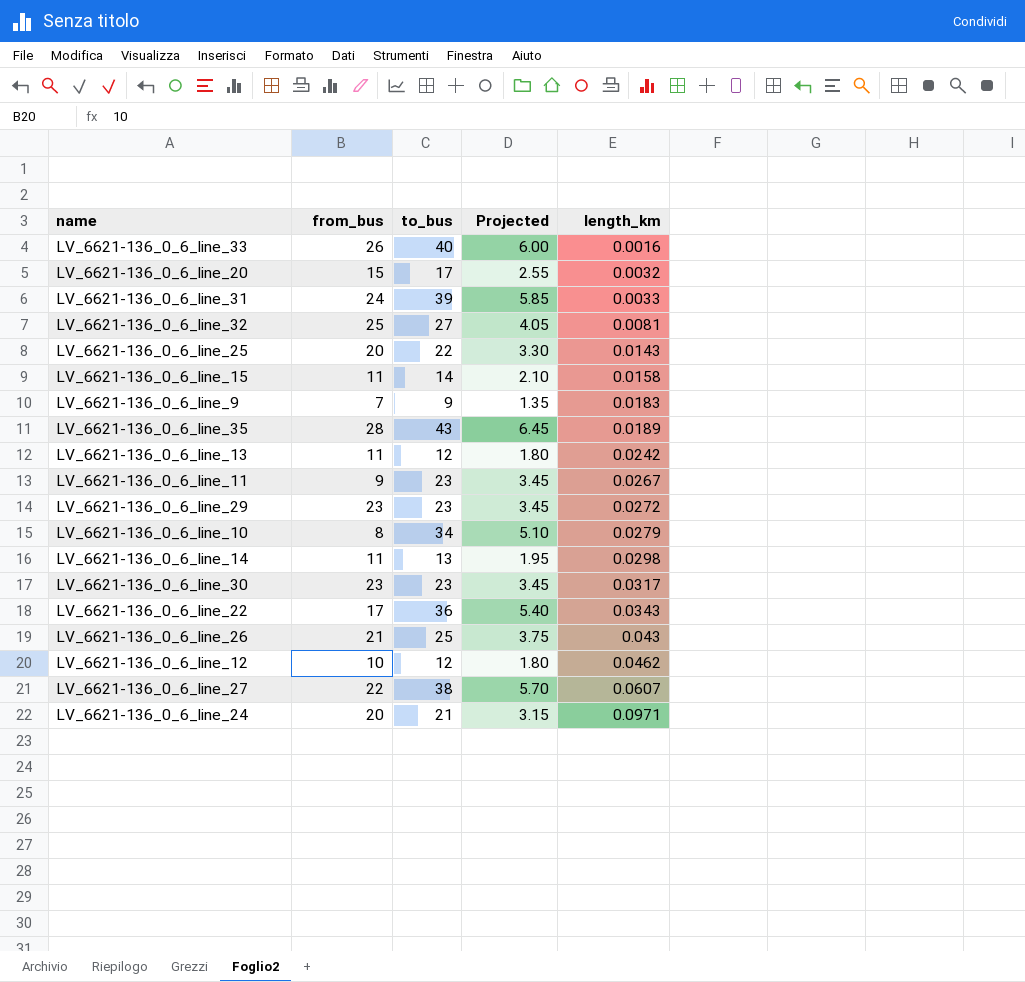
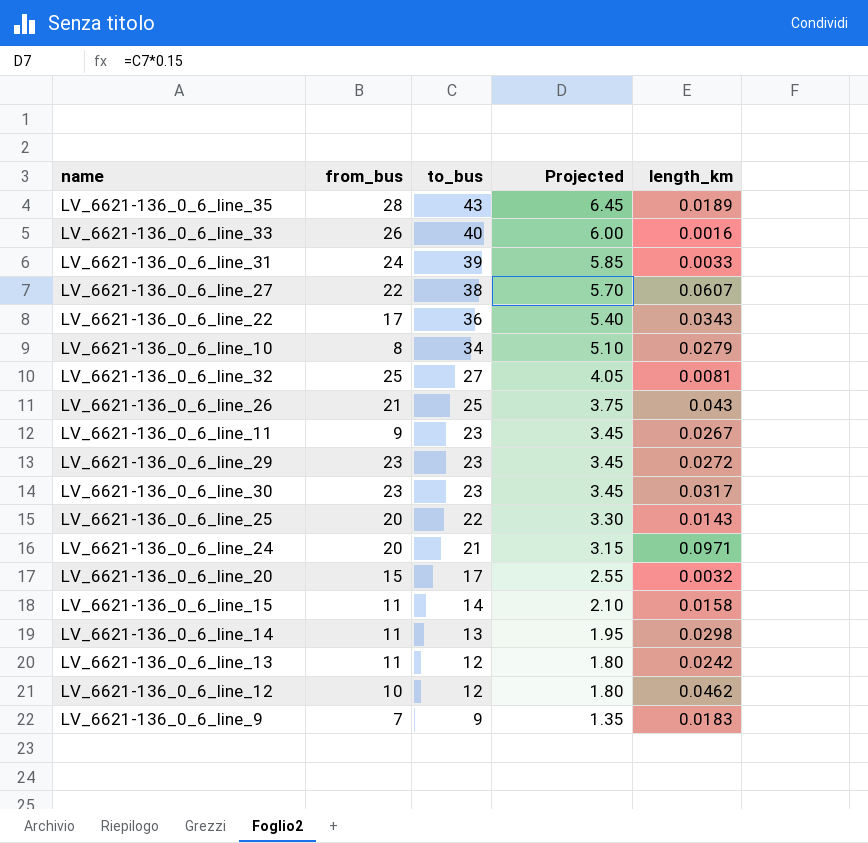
row order: length_km ascending -> to_bus descending

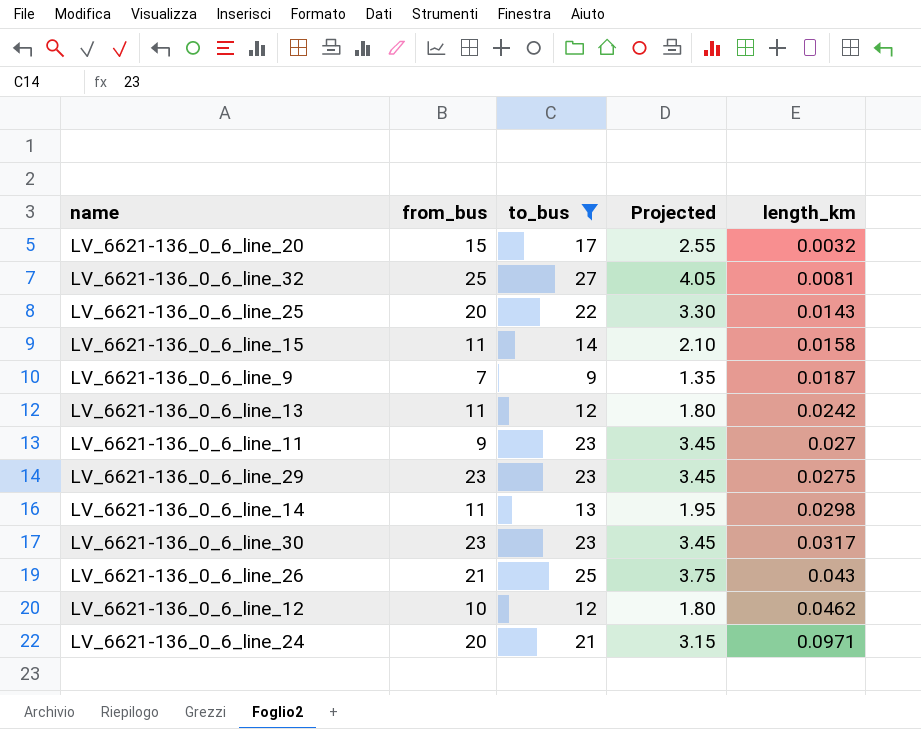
filter: none -> to_bus <= 27
row order: to_bus descending -> length_km ascending
LV_6621-136_0_6_line_9 | length_km: 0.0183 -> 0.0187
LV_6621-136_0_6_line_11 | length_km: 0.0267 -> 0.027
LV_6621-136_0_6_line_29 | length_km: 0.0272 -> 0.0275

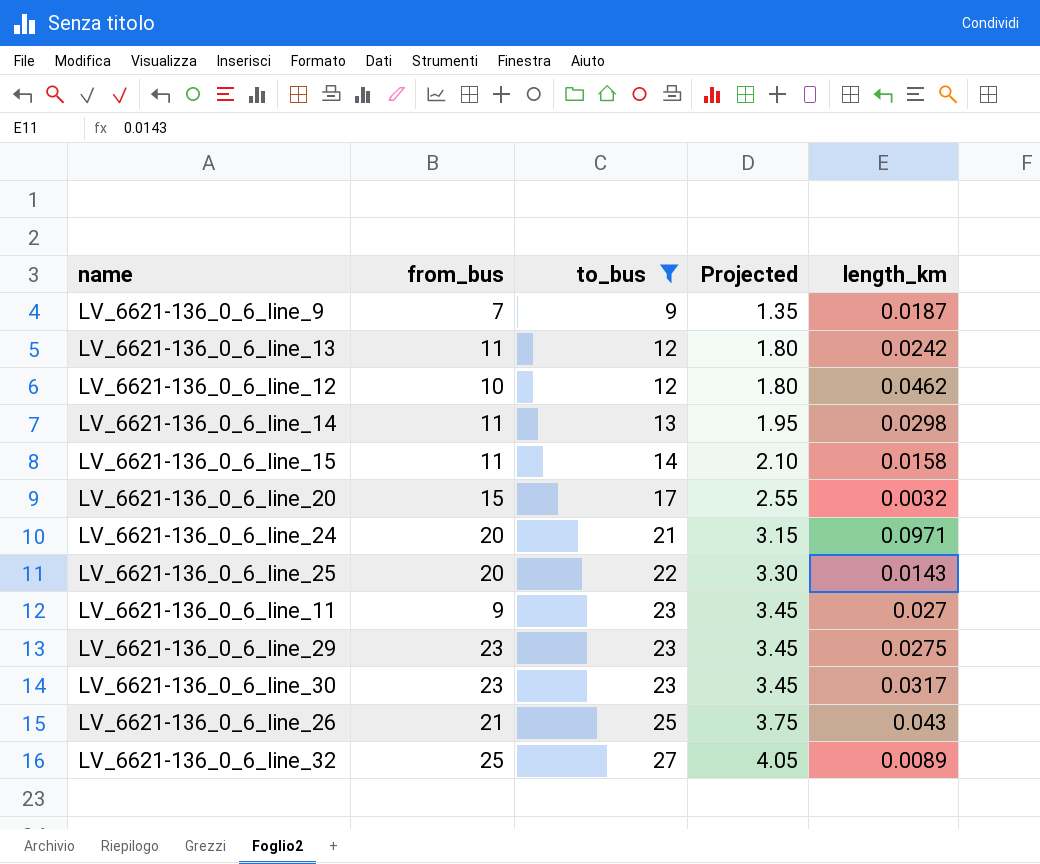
row order: length_km ascending -> to_bus ascending
LV_6621-136_0_6_line_32 | length_km: 0.0081 -> 0.0089

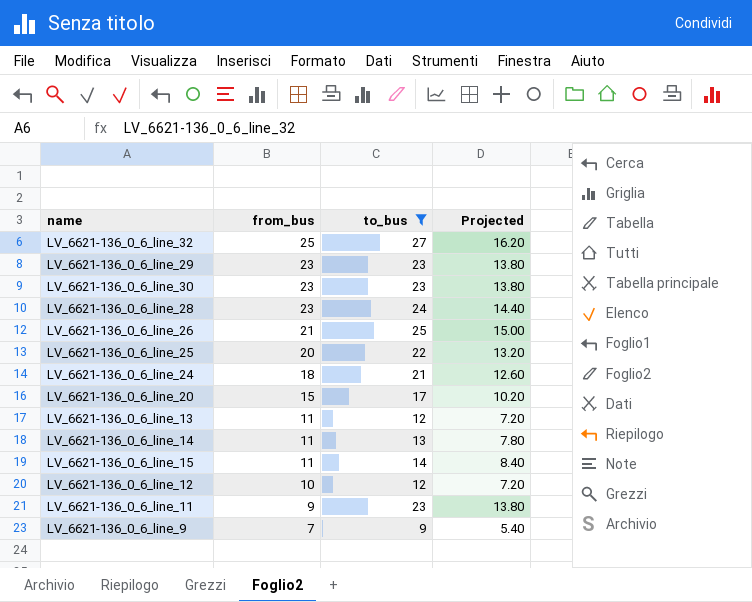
row order: to_bus ascending -> from_bus descending
column length_km | position: 5 -> none
column Projected | formula: [to_bus] * 0.15 -> [to_bus] * 0.6
row LV_6621-136_0_6_line_28: none -> 23 | 24 | 14.40
LV_6621-136_0_6_line_24 | from_bus: 20 -> 18

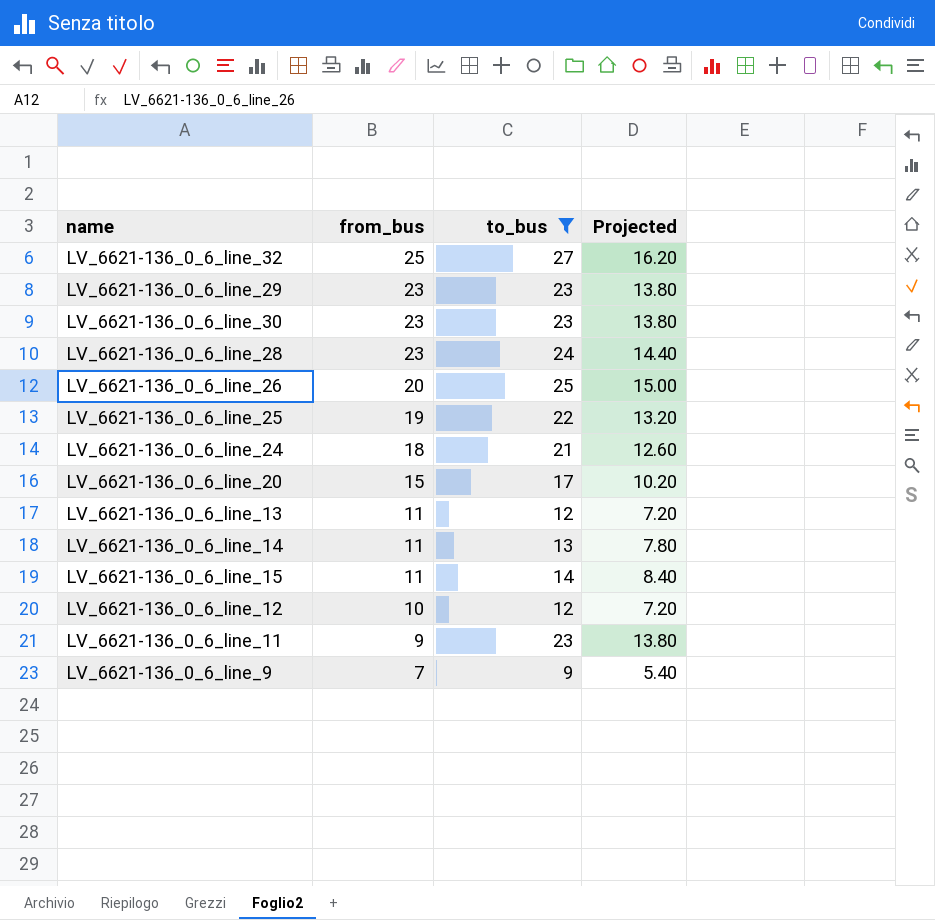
LV_6621-136_0_6_line_26 | from_bus: 21 -> 20
LV_6621-136_0_6_line_25 | from_bus: 20 -> 19

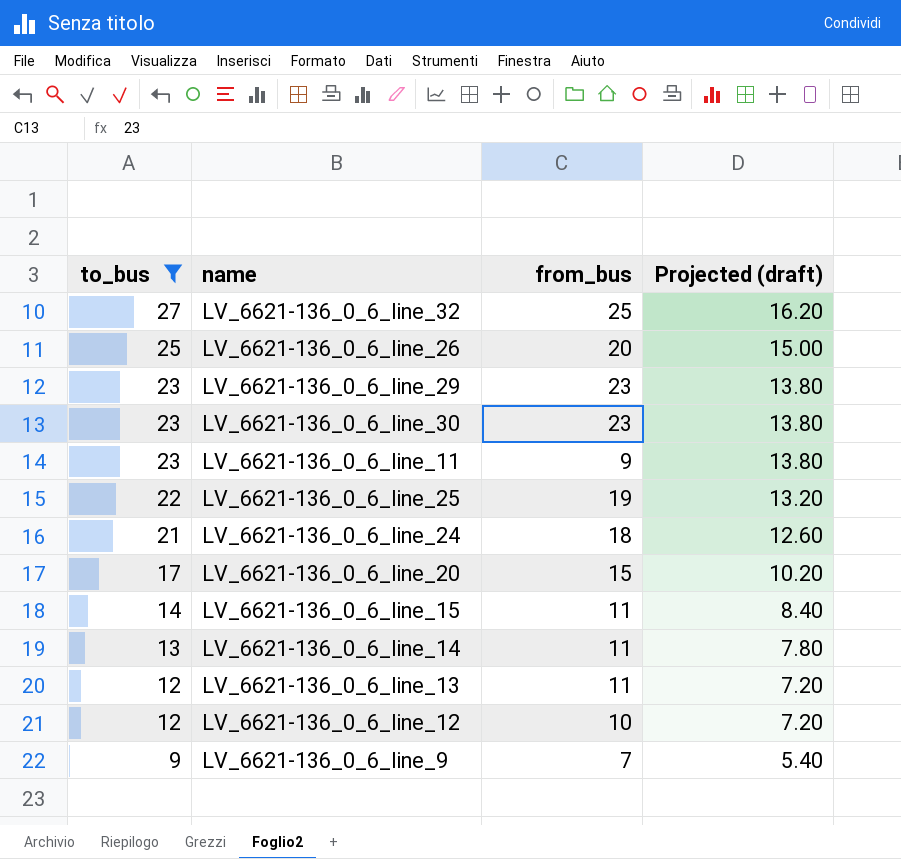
row order: from_bus descending -> to_bus descending
column to_bus | position: 3 -> 1
column name: Projected -> Projected (draft)
row LV_6621-136_0_6_line_28: 23 | 24 | 14.40 -> none

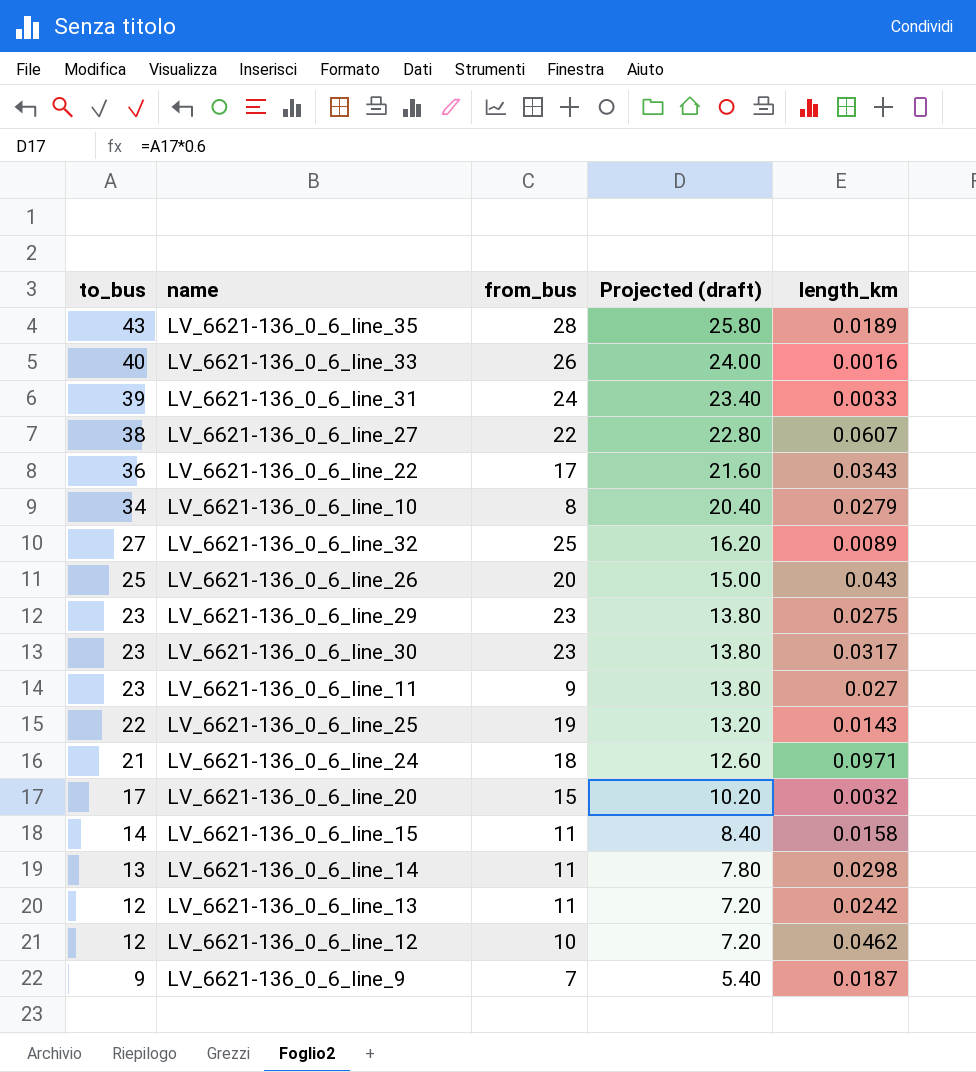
filter: to_bus <= 27 -> none
column length_km | position: none -> 5

